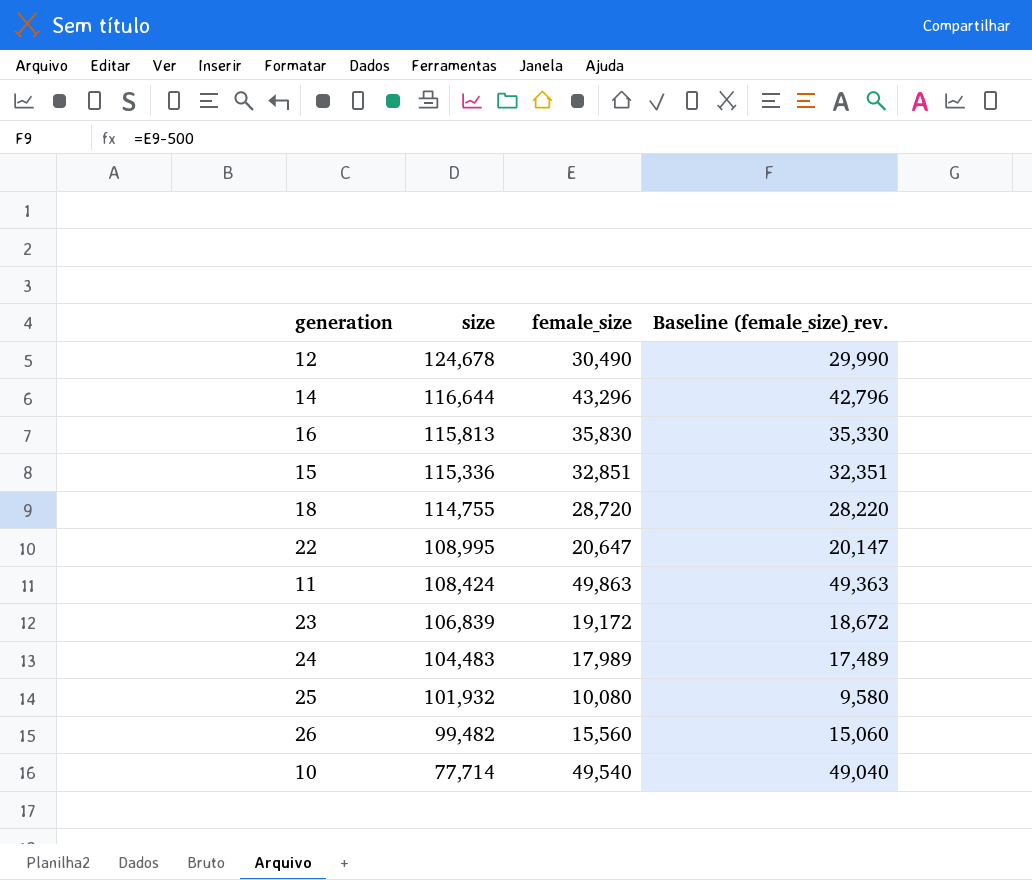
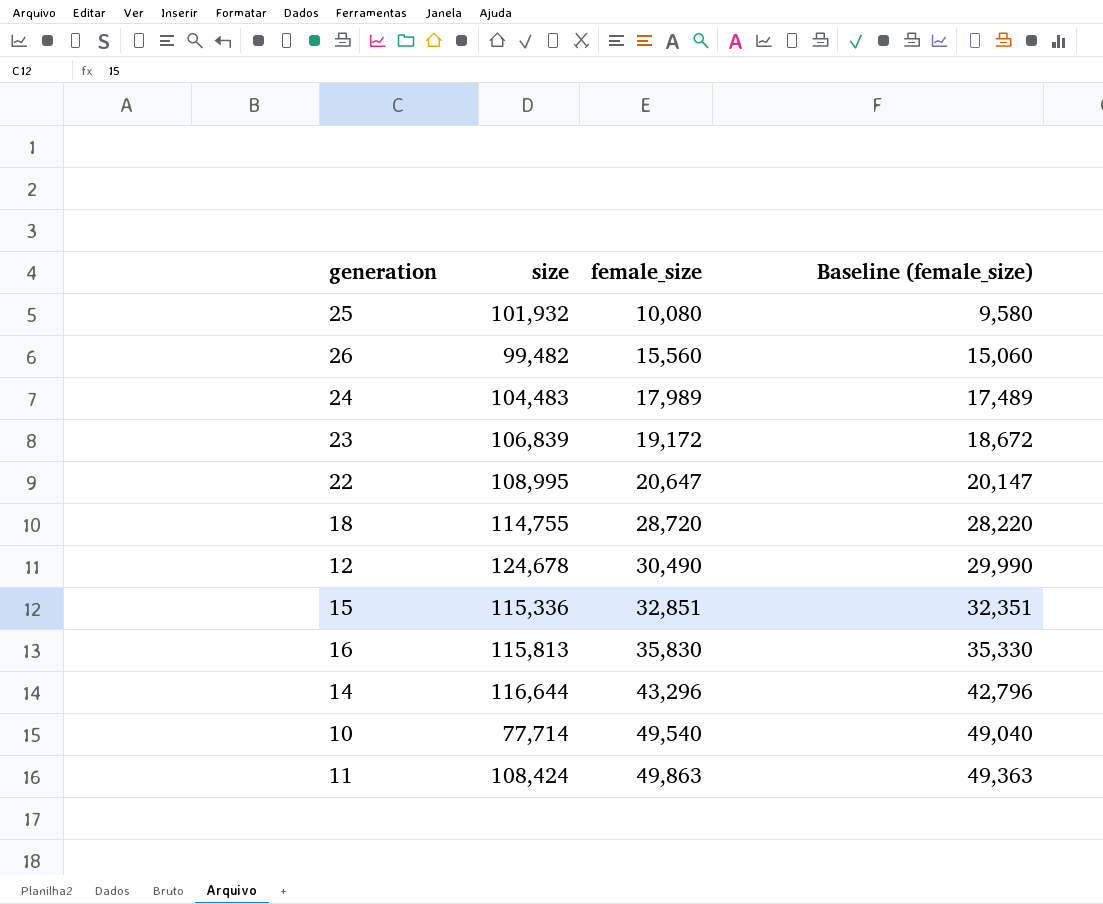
row order: size descending -> female_size ascending
column name: Baseline (female_size)_rev. -> Baseline (female_size)

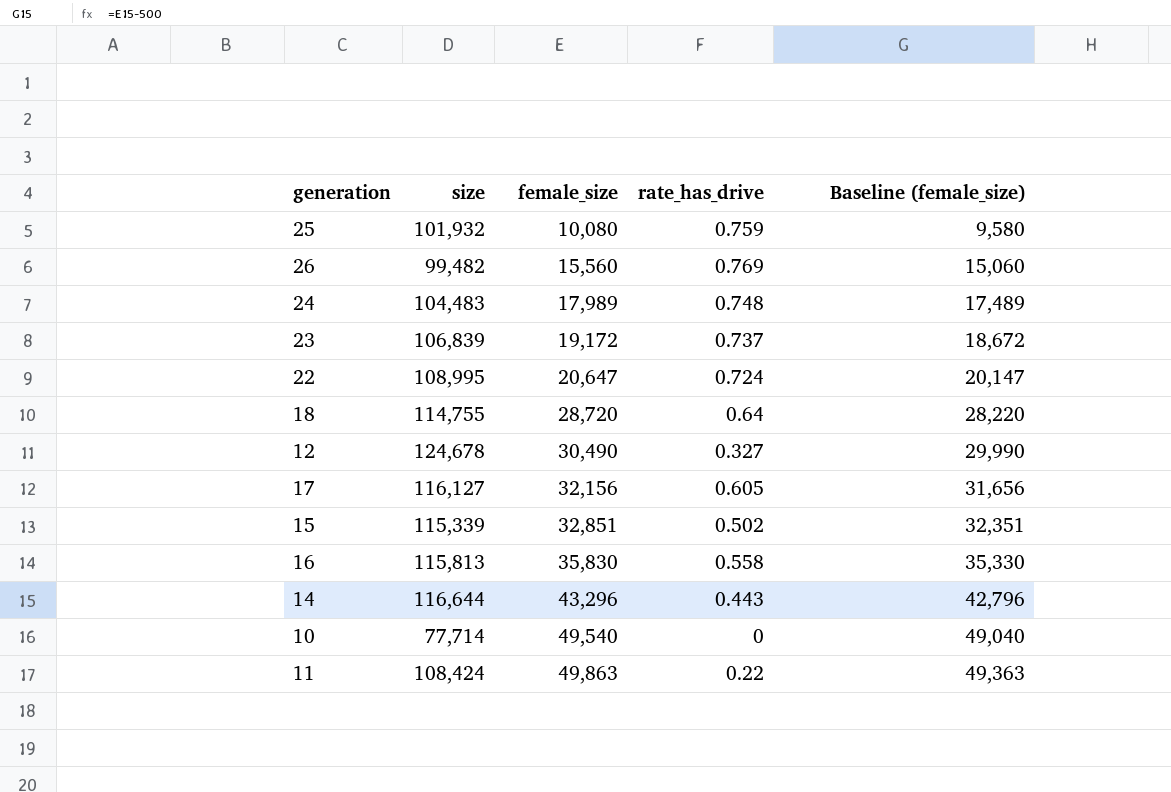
column rate_has_drive | position: none -> 4
row 17: none -> 116,127 | 32,156 | 0.605 | 31,656
15 | size: 115,336 -> 115,339

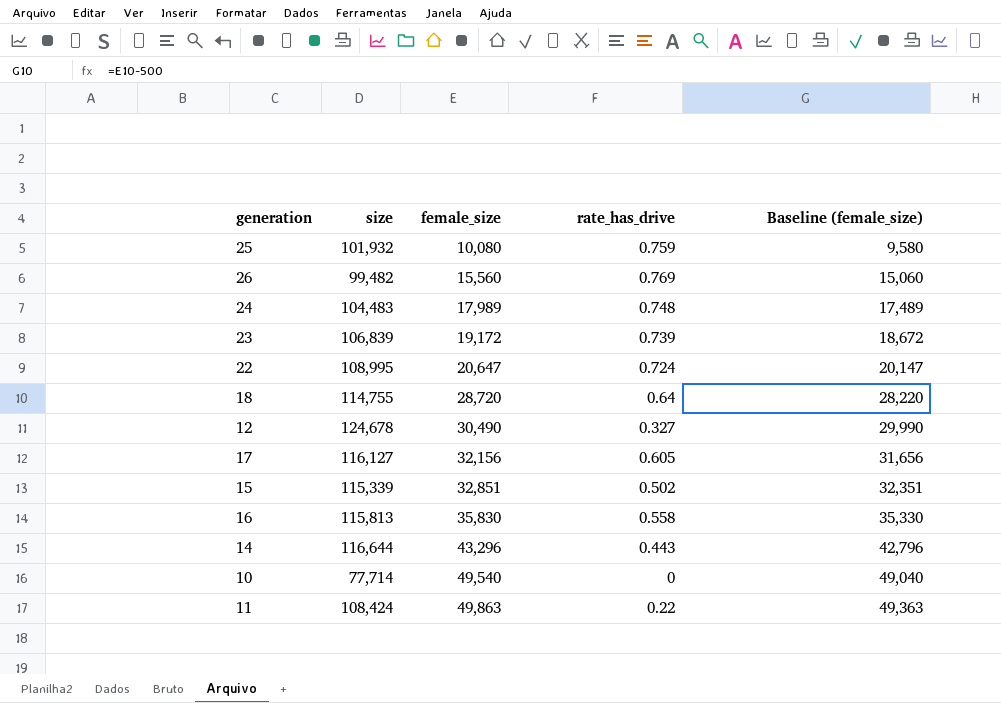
23 | rate_has_drive: 0.737 -> 0.739

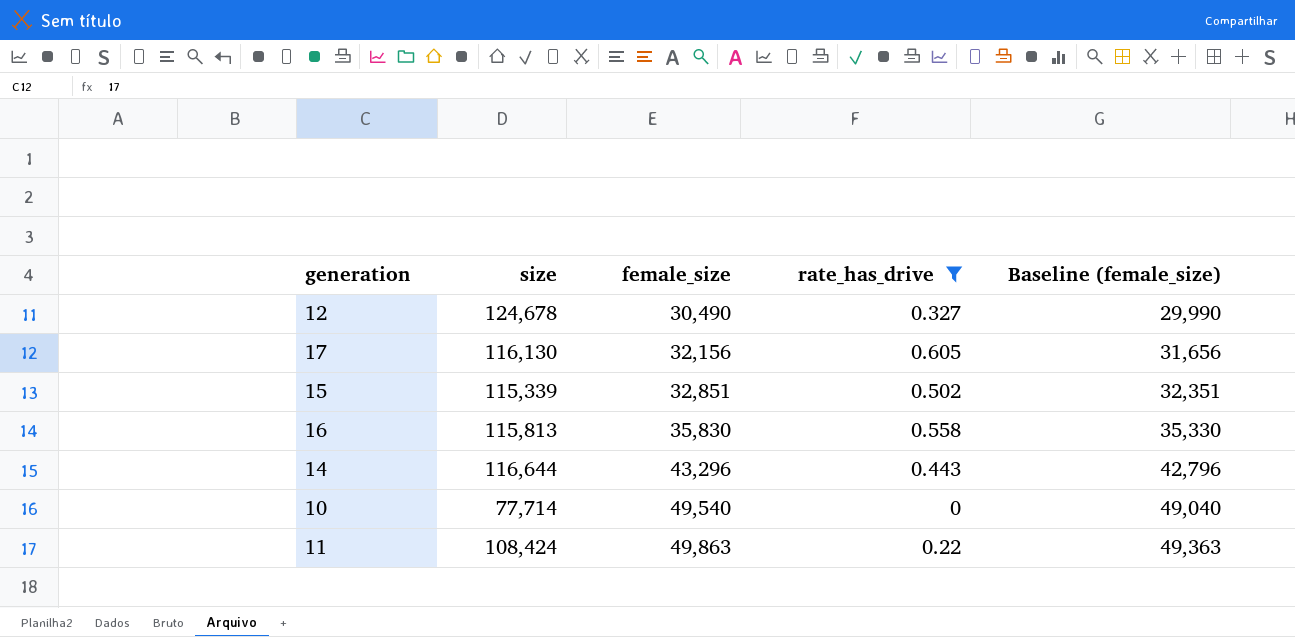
filter: none -> rate_has_drive <= 0.605
17 | size: 116,127 -> 116,130

